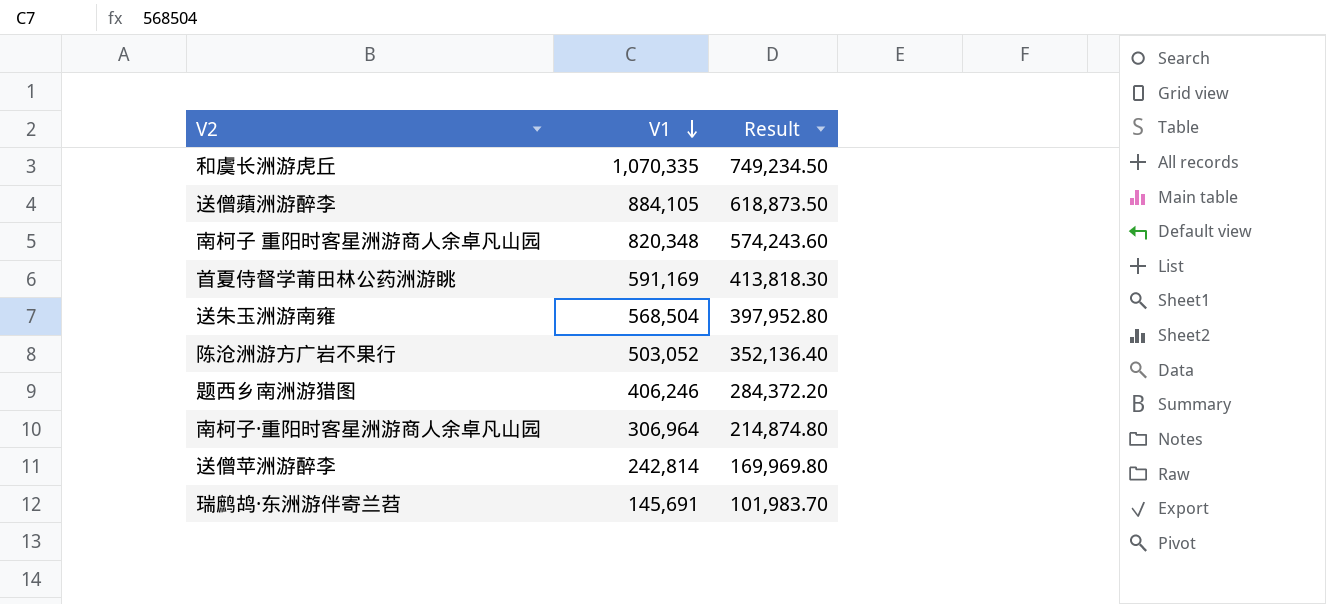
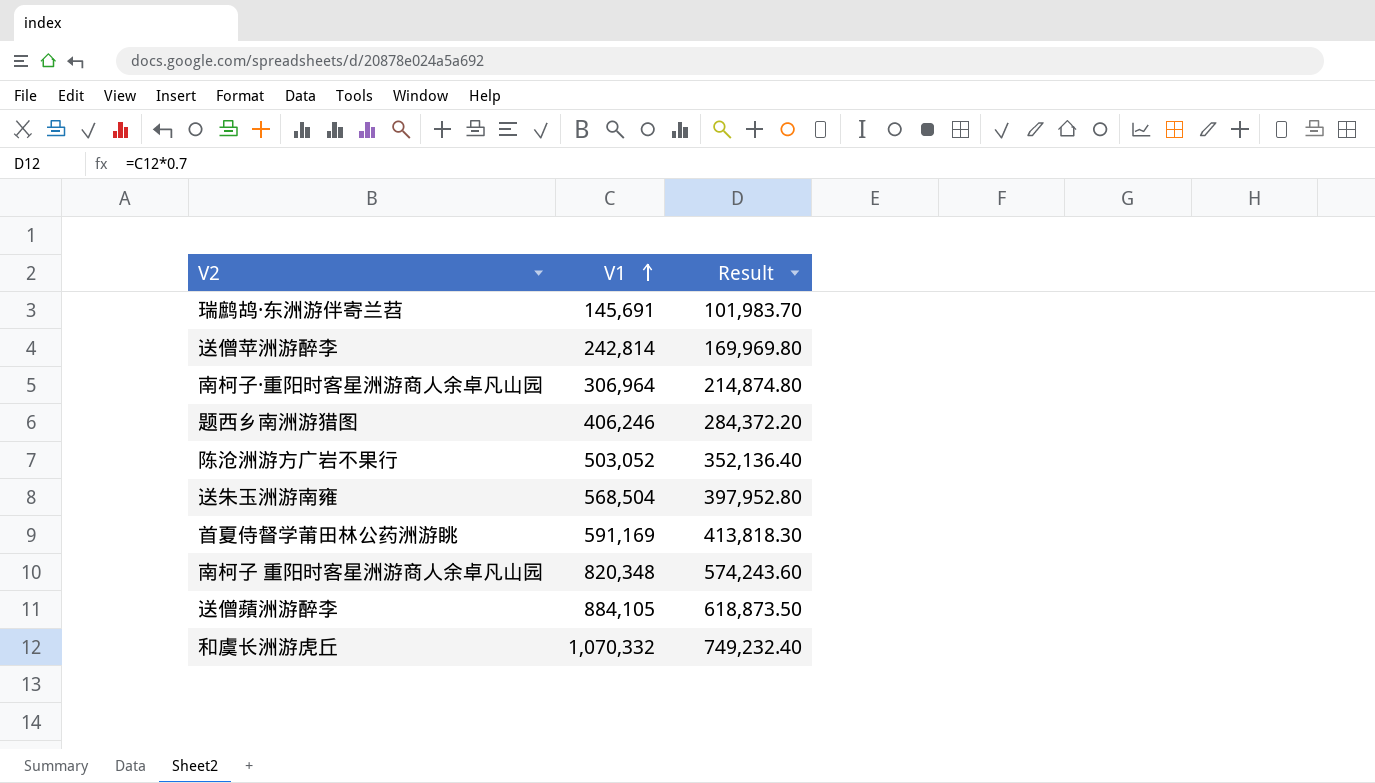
row order: V1 descending -> V1 ascending
和虞长洲游虎丘 | V1: 1,070,335 -> 1,070,332
和虞长洲游虎丘 | Result: 749,234.50 -> 749,232.40

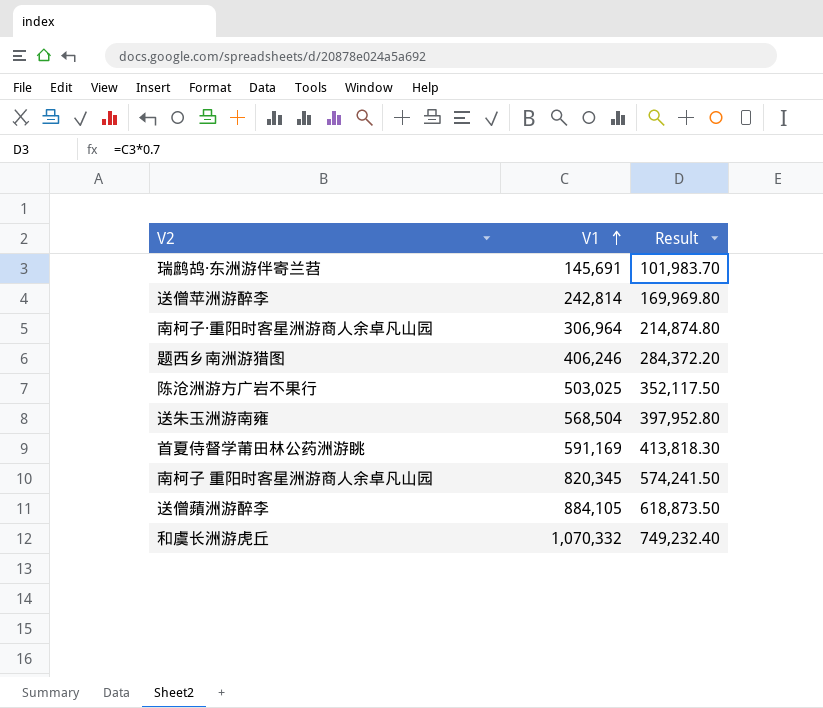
陈沧洲游方广岩不果行 | V1: 503,052 -> 503,025
陈沧洲游方广岩不果行 | Result: 352,136.40 -> 352,117.50
南柯子 重阳时客星洲游商人余卓凡山园 | V1: 820,348 -> 820,345
南柯子 重阳时客星洲游商人余卓凡山园 | Result: 574,243.60 -> 574,241.50

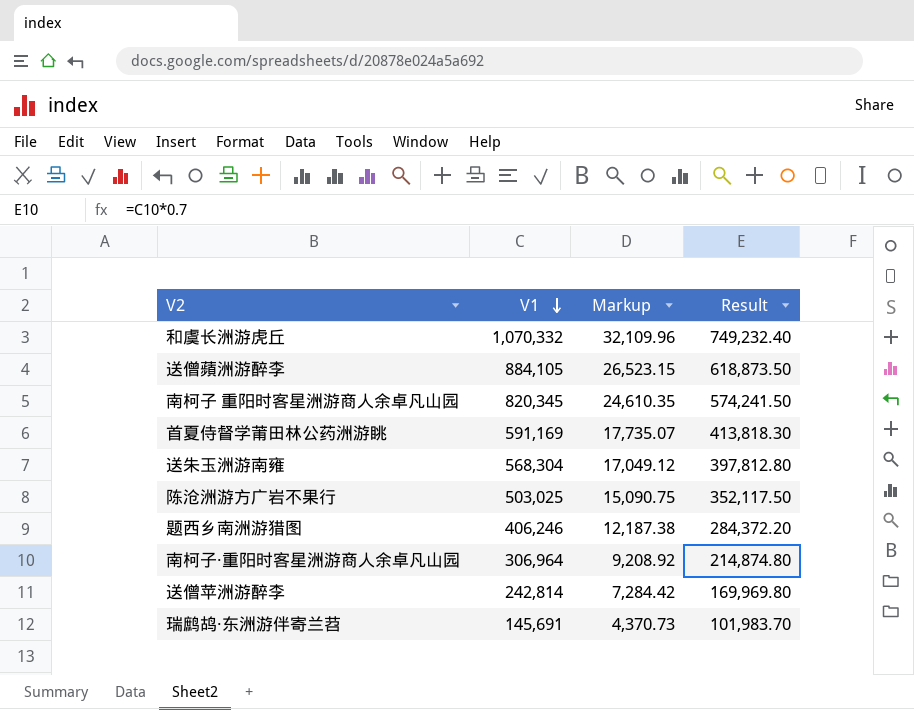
row order: V1 ascending -> V1 descending
column Markup | formula: none -> [V1] * 0.03
送朱玉洲游南雍 | V1: 568,504 -> 568,304
送朱玉洲游南雍 | Result: 397,952.80 -> 397,812.80

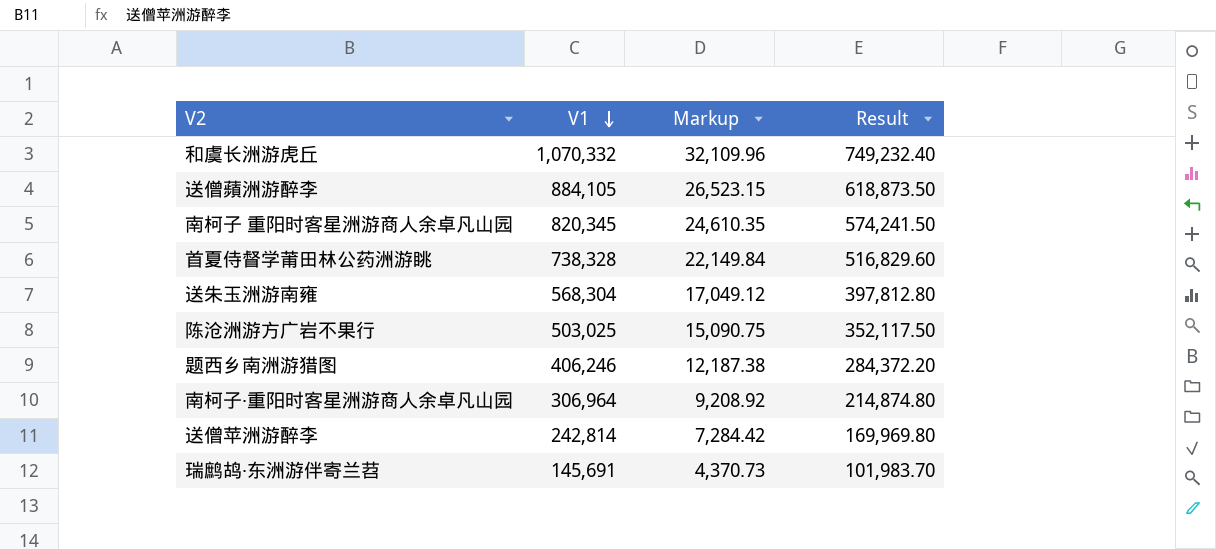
首夏侍督学莆田林公药洲游眺 | V1: 591,169 -> 738,328
首夏侍督学莆田林公药洲游眺 | Markup: 17,735.07 -> 22,149.84
首夏侍督学莆田林公药洲游眺 | Result: 413,818.30 -> 516,829.60

